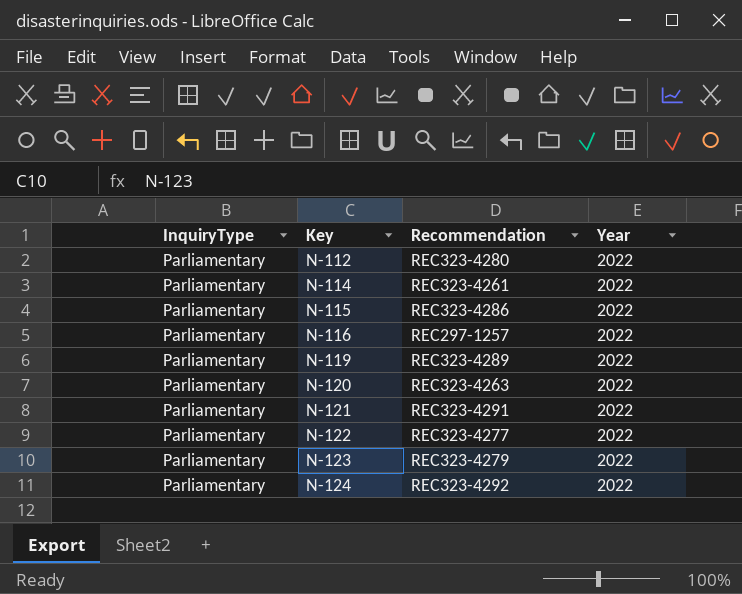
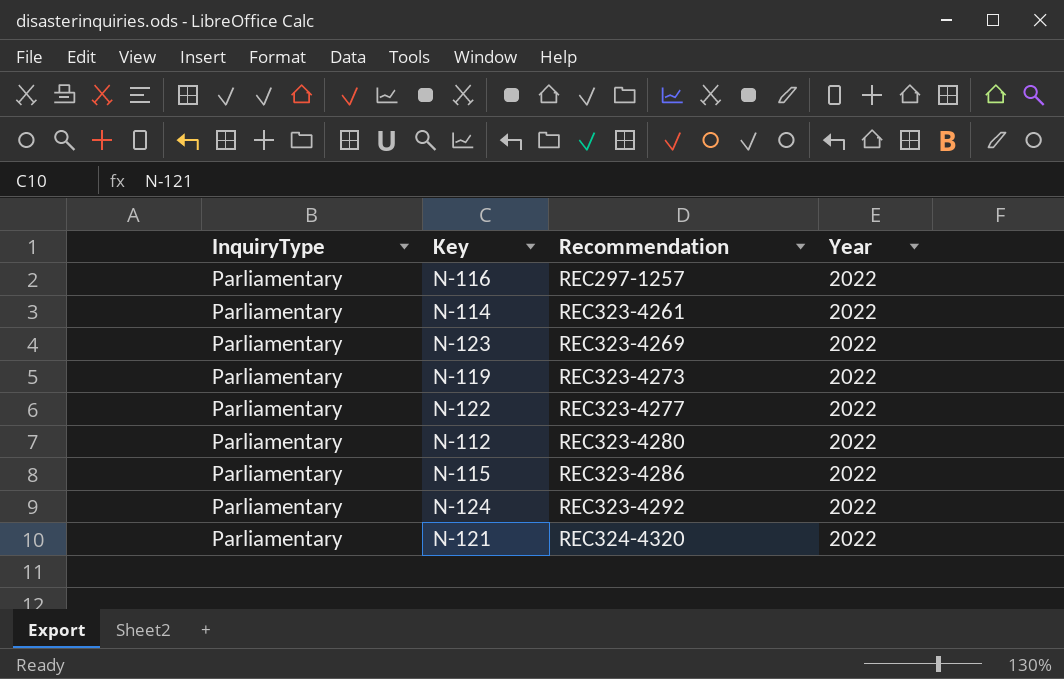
row order: Key ascending -> Recommendation ascending
row N-120: Parliamentary | REC323-4263 | 2022 -> none
N-123 | Recommendation: REC323-4279 -> REC323-4269
N-119 | Recommendation: REC323-4289 -> REC323-4273
N-121 | Recommendation: REC323-4291 -> REC324-4320

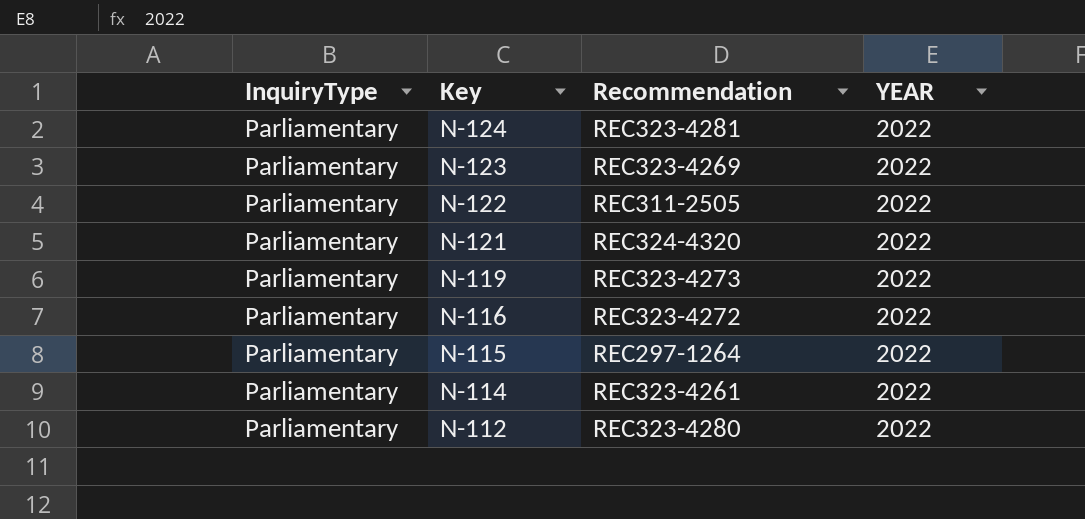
row order: Recommendation ascending -> Key descending
column name: Year -> YEAR
N-124 | Recommendation: REC323-4292 -> REC323-4281
N-122 | Recommendation: REC323-4277 -> REC311-2505
N-116 | Recommendation: REC297-1257 -> REC323-4272
N-115 | Recommendation: REC323-4286 -> REC297-1264

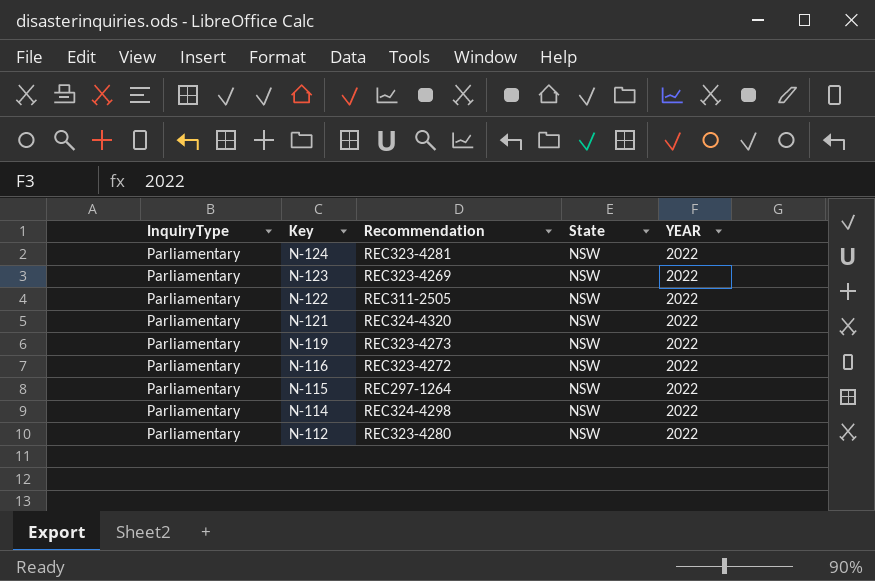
column State | position: none -> 4
N-114 | Recommendation: REC323-4261 -> REC324-4298

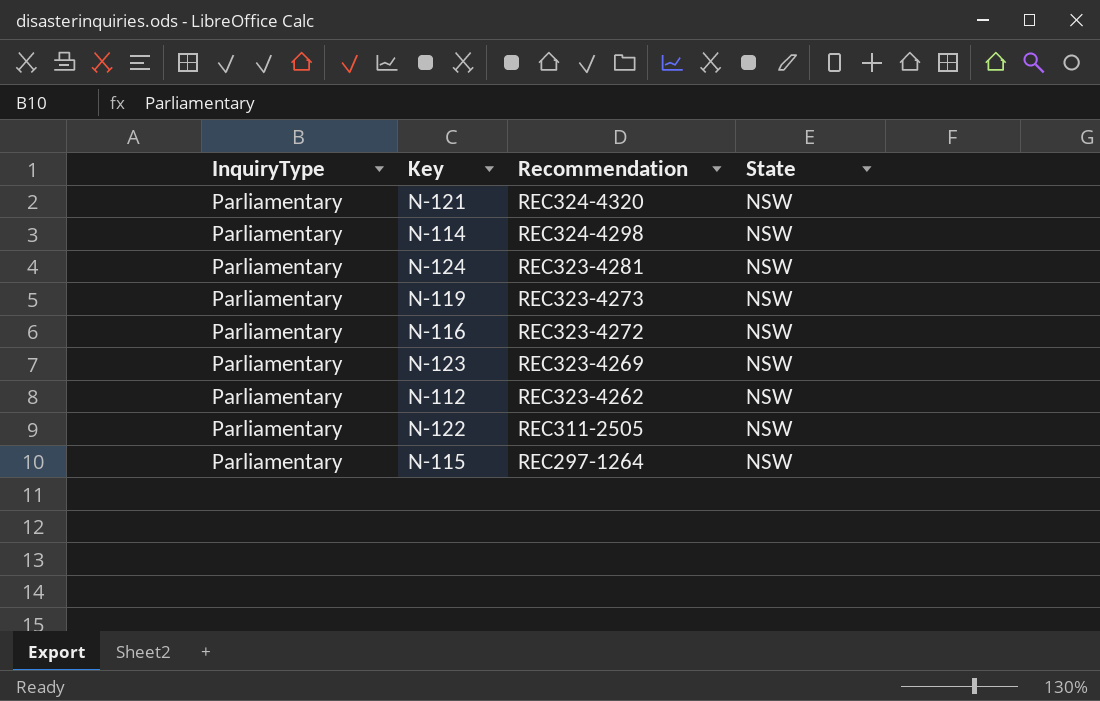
row order: Key descending -> Recommendation descending
column YEAR | position: 5 -> none
N-112 | Recommendation: REC323-4280 -> REC323-4262

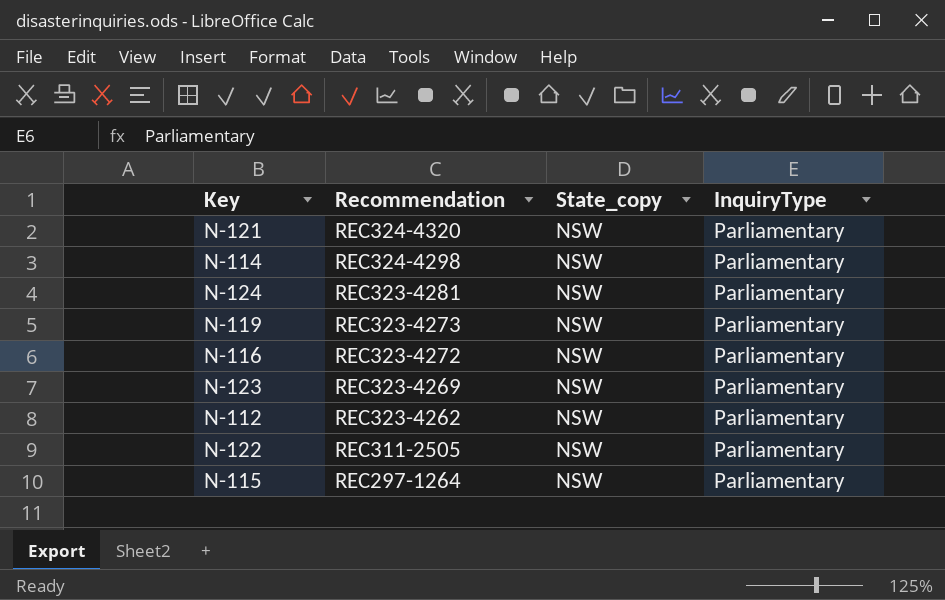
column name: State -> State_copy
column InquiryType | position: 1 -> 4

